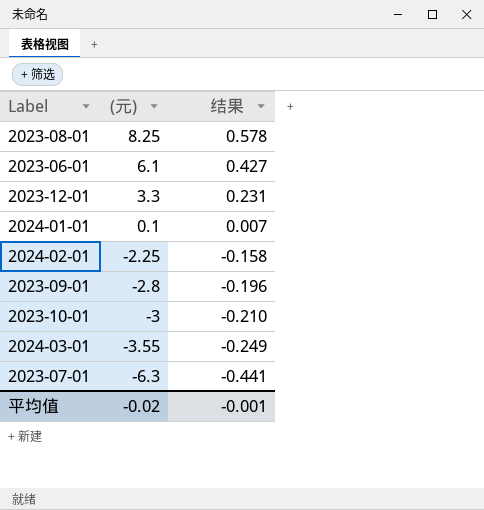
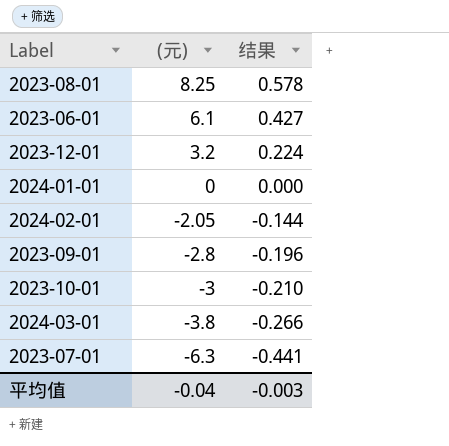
2023-12-01 | (元): 3.3 -> 3.2
2023-12-01 | 结果: 0.231 -> 0.224
2024-01-01 | (元): 0.1 -> 0
2024-01-01 | 结果: 0.007 -> 0.000
2024-02-01 | (元): -2.25 -> -2.05
2024-02-01 | 结果: -0.158 -> -0.144
2024-03-01 | (元): -3.55 -> -3.8
2024-03-01 | 结果: -0.249 -> -0.266
平均值 | (元): -0.02 -> -0.04
平均值 | 结果: -0.001 -> -0.003

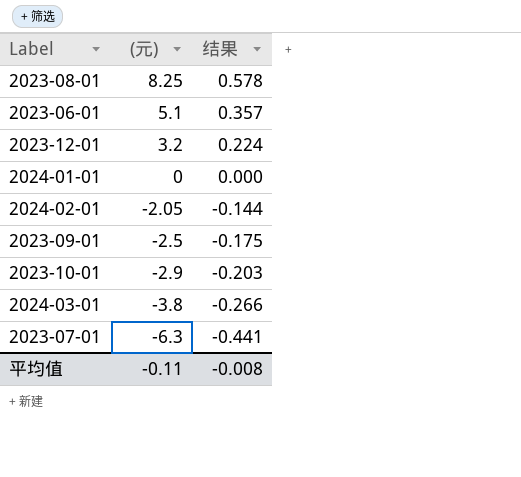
2023-06-01 | (元): 6.1 -> 5.1
2023-06-01 | 结果: 0.427 -> 0.357
2023-09-01 | (元): -2.8 -> -2.5
2023-09-01 | 结果: -0.196 -> -0.175
2023-10-01 | (元): -3 -> -2.9
2023-10-01 | 结果: -0.210 -> -0.203
平均值 | (元): -0.04 -> -0.11
平均值 | 结果: -0.003 -> -0.008

